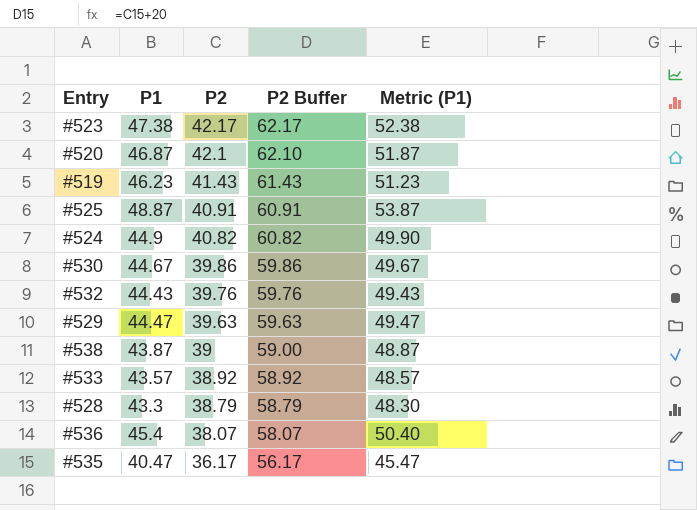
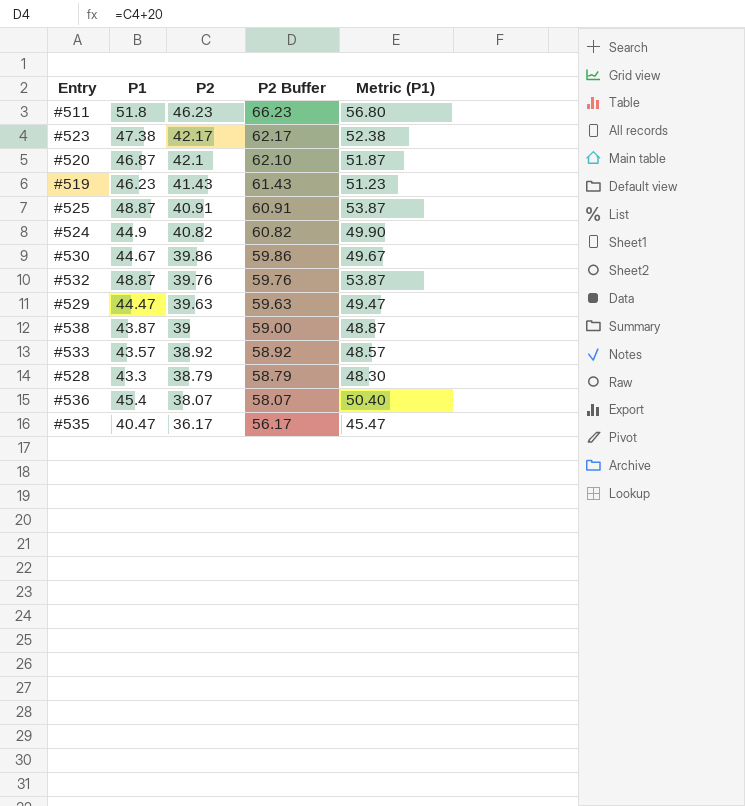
row #511: none -> 51.8 | 46.23 | 66.23 | 56.80
#532 | P1: 44.43 -> 48.87
#532 | Metric (P1): 49.43 -> 53.87

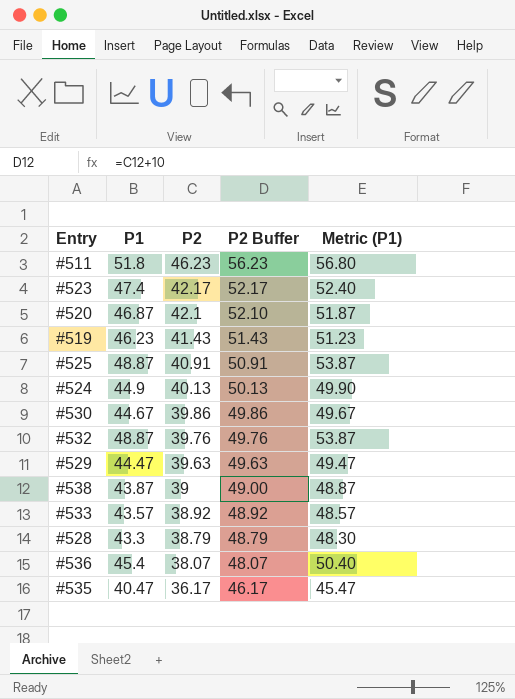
column P2 Buffer | formula: [P2] + 20 -> [P2] + 10
#523 | P1: 47.38 -> 47.4
#523 | Metric (P1): 52.38 -> 52.40
#524 | P2: 40.82 -> 40.13

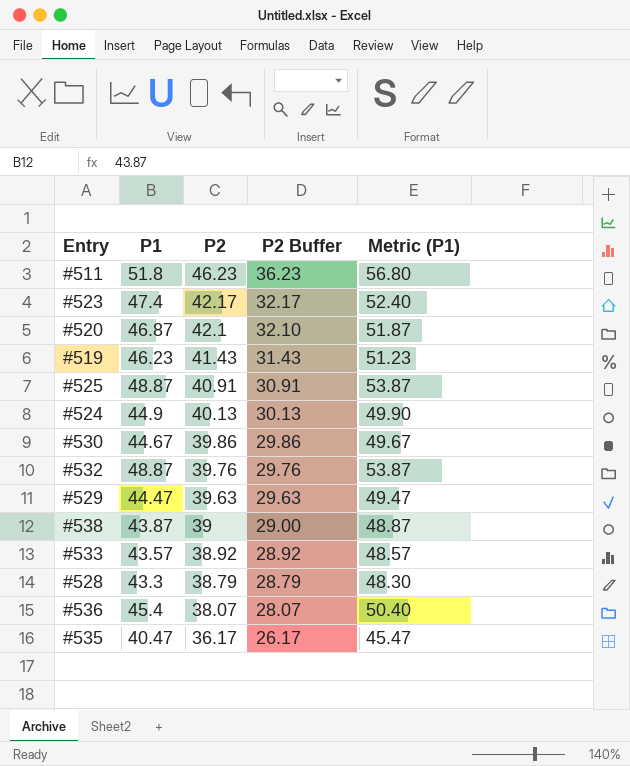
column P2 Buffer | formula: [P2] + 10 -> [P2] - 10

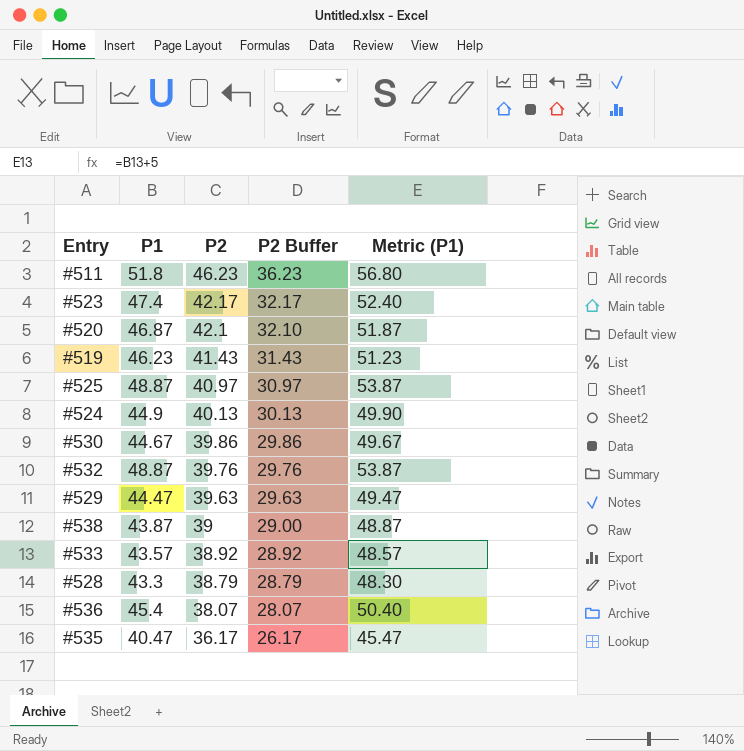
#525 | P2: 40.91 -> 40.97
#525 | P2 Buffer: 30.91 -> 30.97

